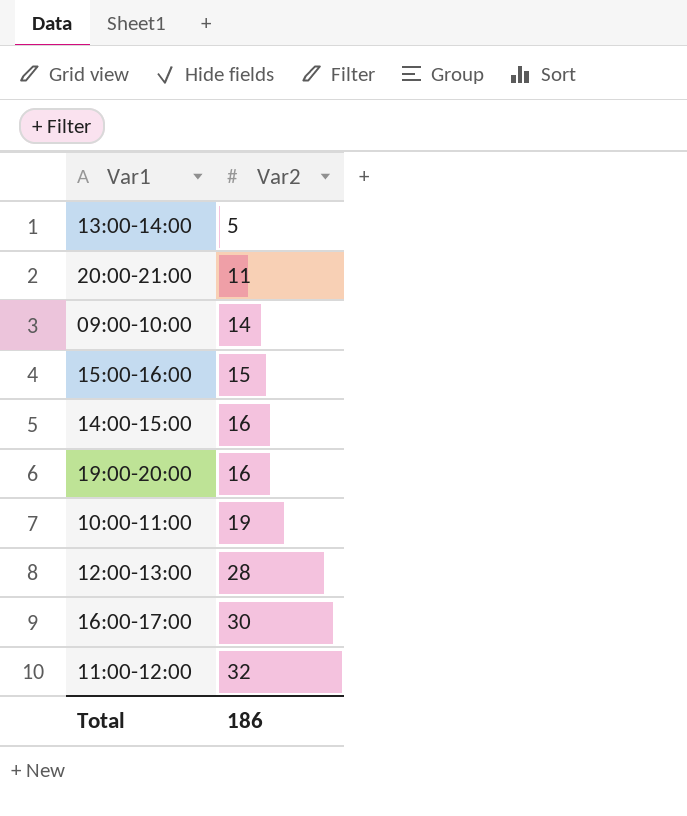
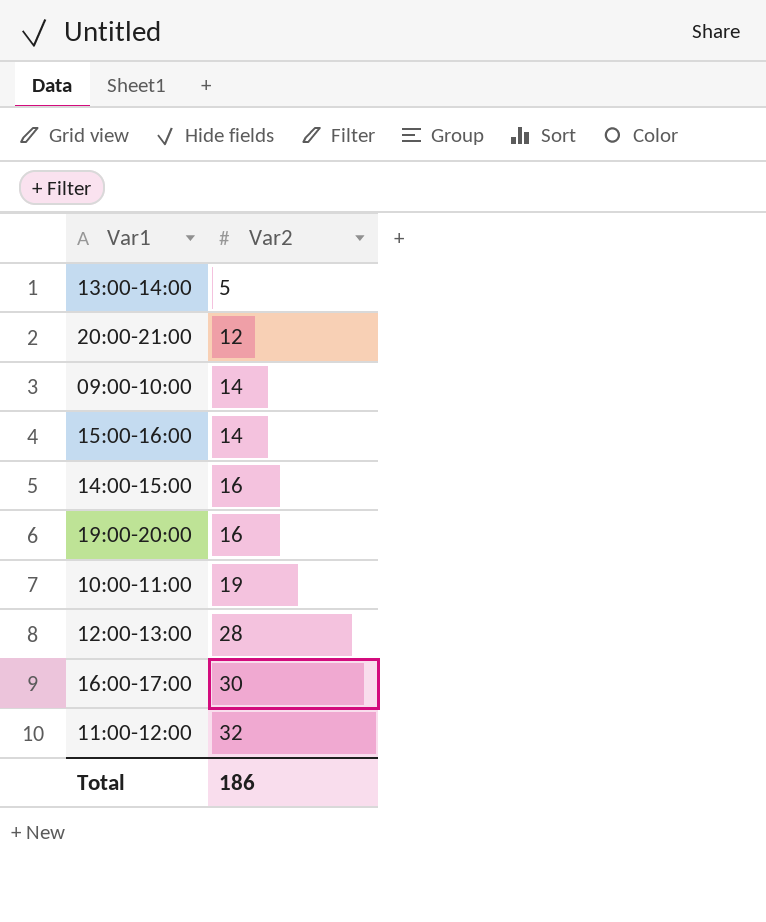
20:00-21:00 | Var2: 11 -> 12
15:00-16:00 | Var2: 15 -> 14

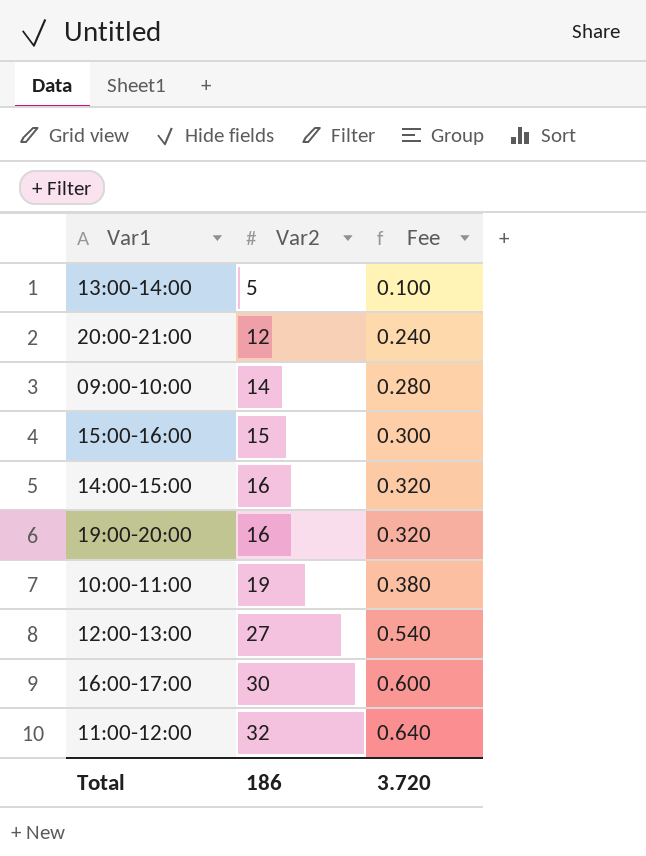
column Fee | formula: none -> [Var2] * 0.02
15:00-16:00 | Var2: 14 -> 15
12:00-13:00 | Var2: 28 -> 27

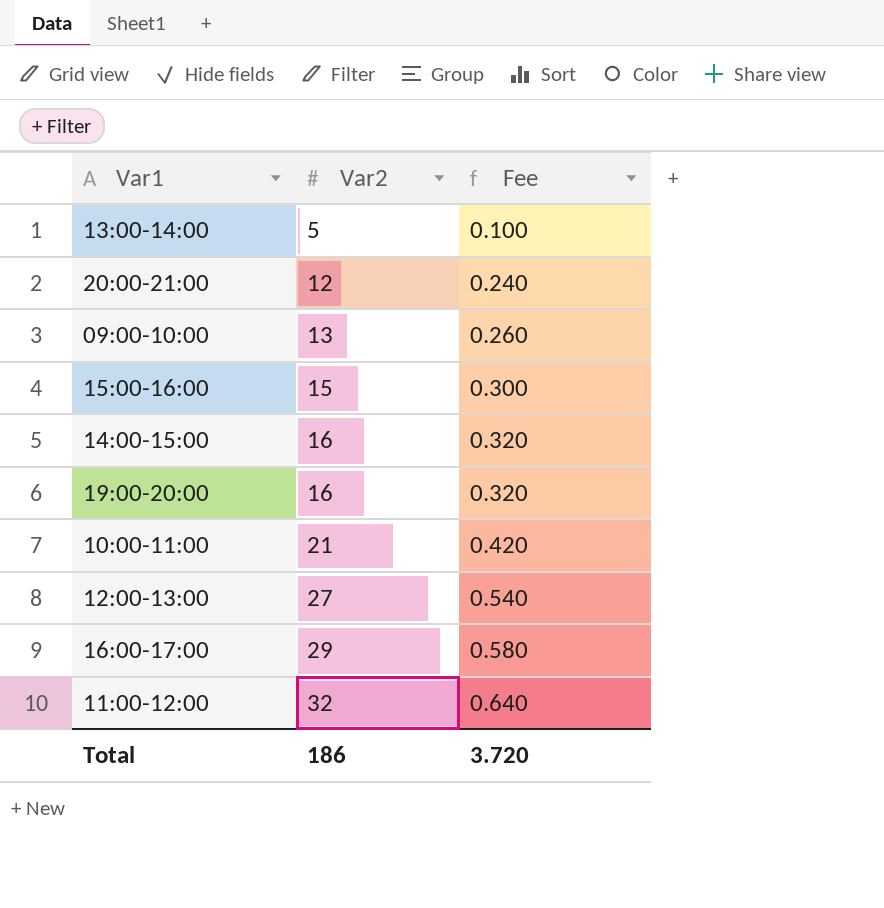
09:00-10:00 | Var2: 14 -> 13
09:00-10:00 | Fee: 0.280 -> 0.260
10:00-11:00 | Var2: 19 -> 21
10:00-11:00 | Fee: 0.380 -> 0.420
16:00-17:00 | Var2: 30 -> 29
16:00-17:00 | Fee: 0.600 -> 0.580

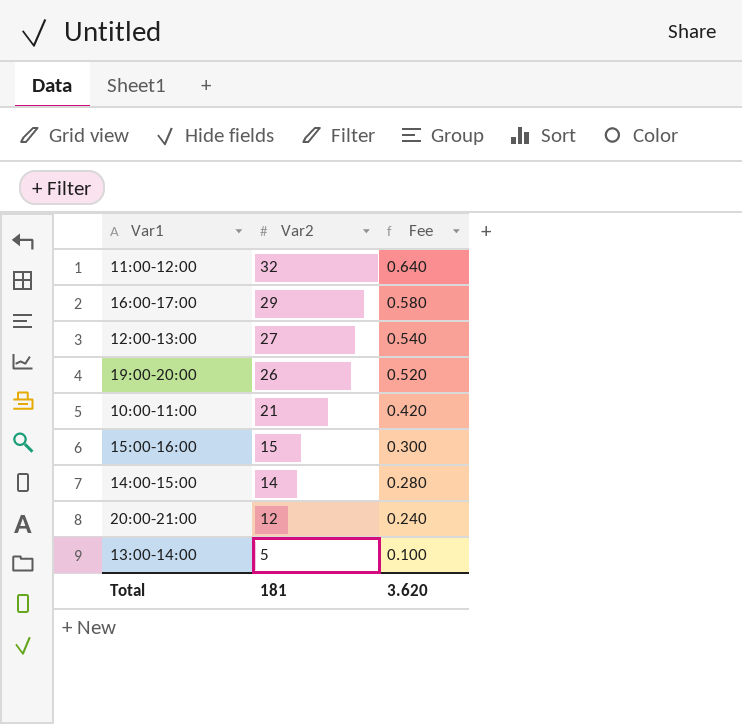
row order: Var2 ascending -> Var2 descending
row 09:00-10:00: 13 | 0.260 -> none
19:00-20:00 | Var2: 16 -> 26
19:00-20:00 | Fee: 0.320 -> 0.520
14:00-15:00 | Var2: 16 -> 14
14:00-15:00 | Fee: 0.320 -> 0.280
Total | Var2: 186 -> 181
Total | Fee: 3.720 -> 3.620

